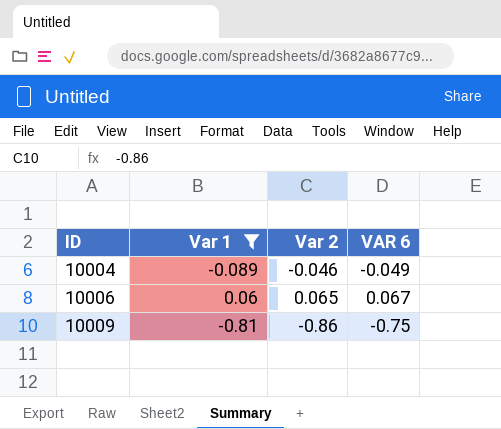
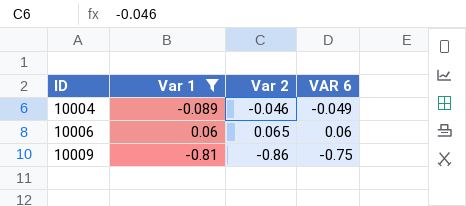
10006 | VAR 6: 0.067 -> 0.06

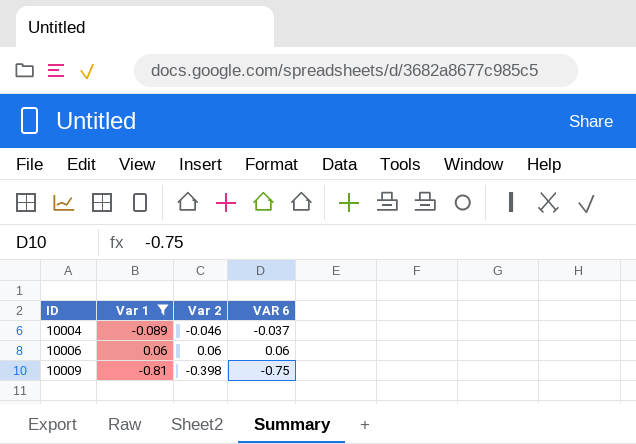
10004 | VAR 6: -0.049 -> -0.037
10006 | Var 2: 0.065 -> 0.06
10009 | Var 2: -0.86 -> -0.398

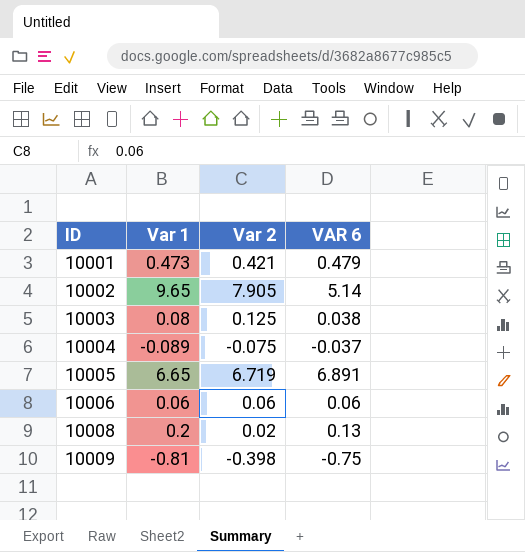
filter: Var 1 <= 0.06 -> none
10004 | Var 2: -0.046 -> -0.075

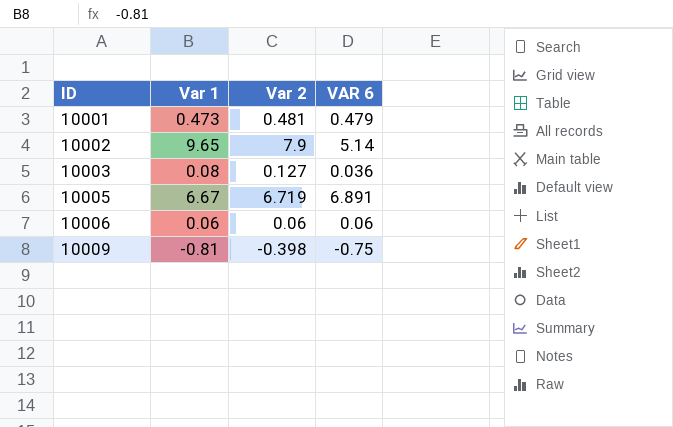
row 10004: -0.089 | -0.075 | -0.037 -> none
row 10008: 0.2 | 0.02 | 0.13 -> none
10001 | Var 2: 0.421 -> 0.481
10002 | Var 2: 7.905 -> 7.9
10003 | Var 2: 0.125 -> 0.127
10003 | VAR 6: 0.038 -> 0.036
10005 | Var 1: 6.65 -> 6.67

